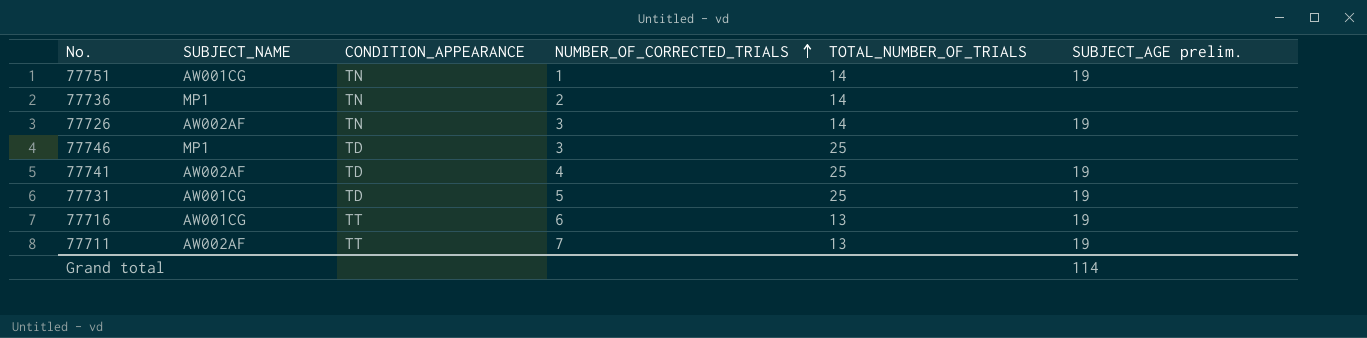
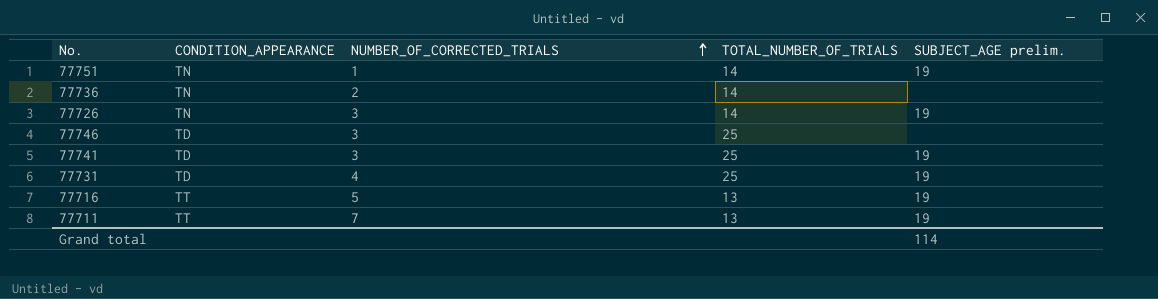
column SUBJECT_NAME | position: 2 -> none
77741 | NUMBER_OF_CORRECTED_TRIALS: 4 -> 3
77731 | NUMBER_OF_CORRECTED_TRIALS: 5 -> 4
77716 | NUMBER_OF_CORRECTED_TRIALS: 6 -> 5

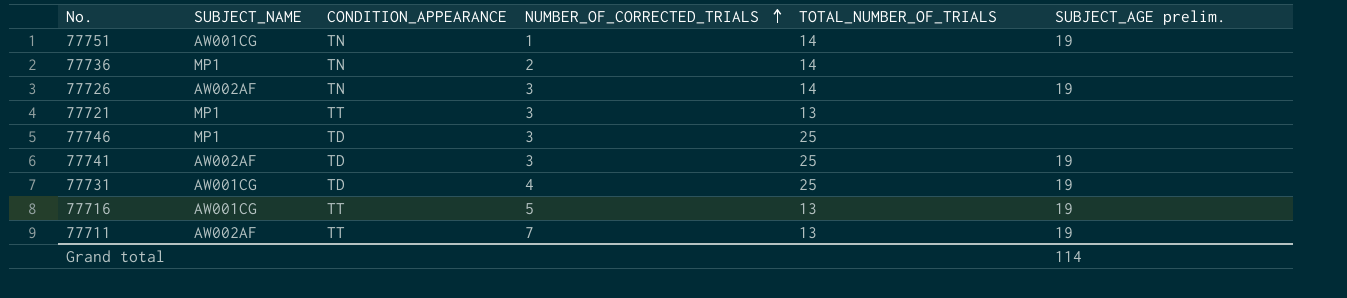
column SUBJECT_NAME | position: none -> 2
row 77721: none -> MP1 | TT | 3 | 13 | none

